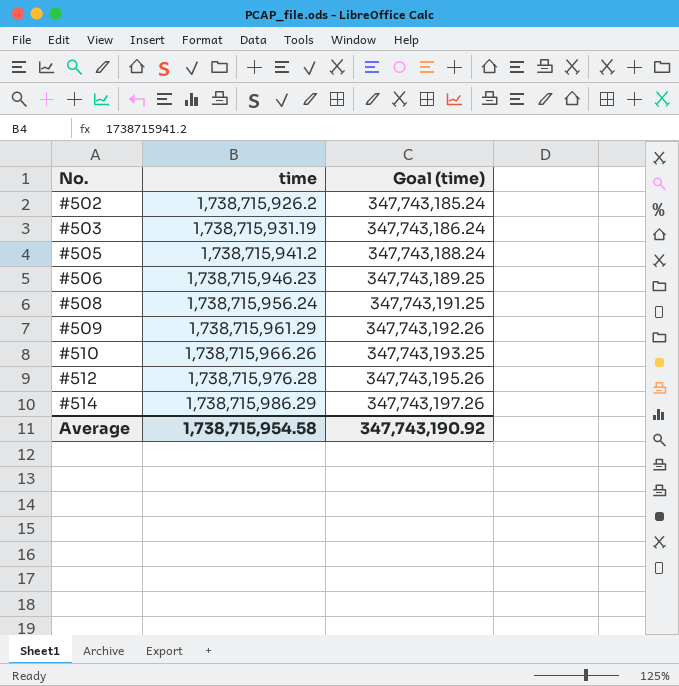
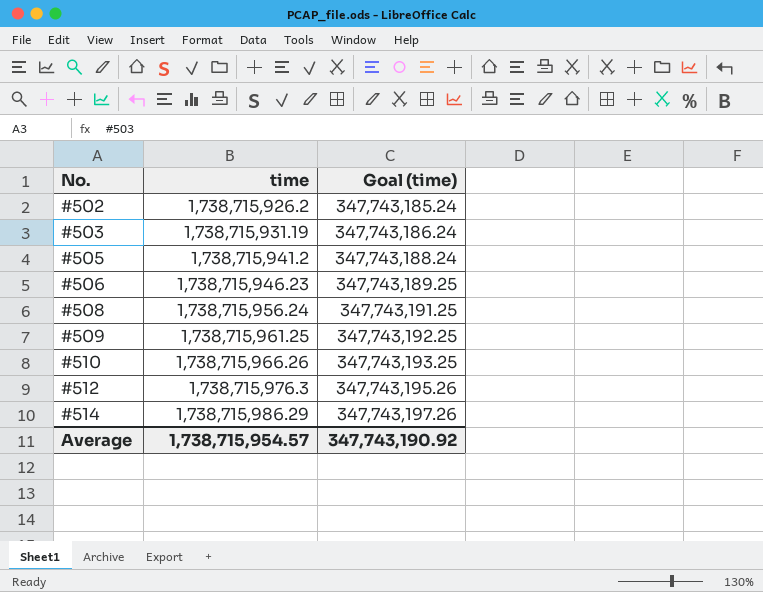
#509 | time: 1,738,715,961.29 -> 1,738,715,961.25
#509 | Goal (time): 347,743,192.26 -> 347,743,192.25
#512 | time: 1,738,715,976.28 -> 1,738,715,976.3
Average | time: 1,738,715,954.58 -> 1,738,715,954.57

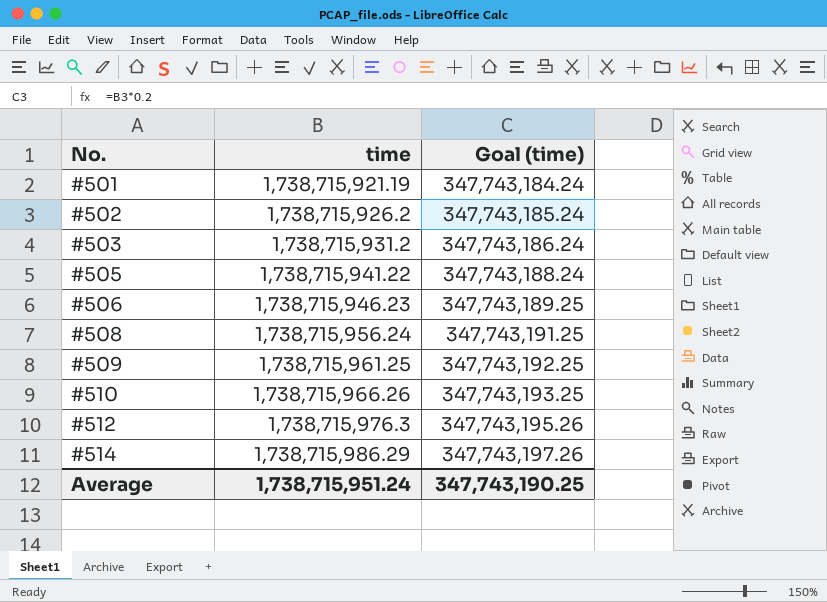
row #501: none -> 1,738,715,921.19 | 347,743,184.24
#503 | time: 1,738,715,931.19 -> 1,738,715,931.2
#505 | time: 1,738,715,941.2 -> 1,738,715,941.22
Average | time: 1,738,715,954.57 -> 1,738,715,951.24
Average | Goal (time): 347,743,190.92 -> 347,743,190.25

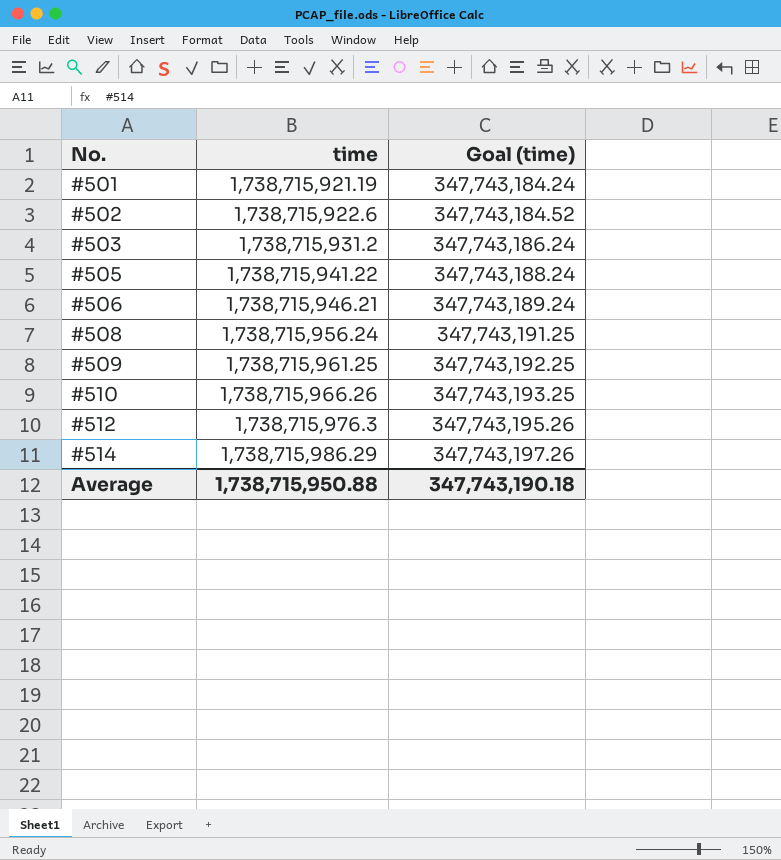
#502 | time: 1,738,715,926.2 -> 1,738,715,922.6
#502 | Goal (time): 347,743,185.24 -> 347,743,184.52
#506 | time: 1,738,715,946.23 -> 1,738,715,946.21
#506 | Goal (time): 347,743,189.25 -> 347,743,189.24
Average | time: 1,738,715,951.24 -> 1,738,715,950.88
Average | Goal (time): 347,743,190.25 -> 347,743,190.18

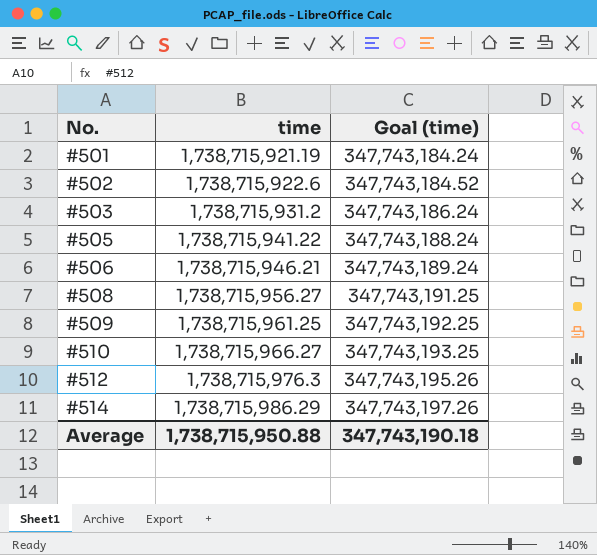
#508 | time: 1,738,715,956.24 -> 1,738,715,956.27
#510 | time: 1,738,715,966.26 -> 1,738,715,966.27

